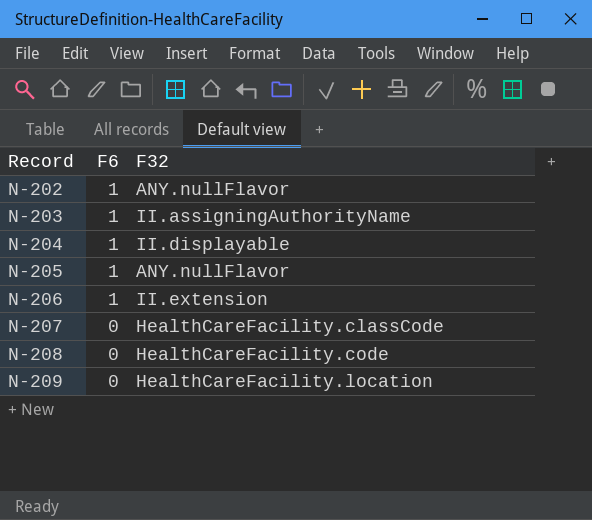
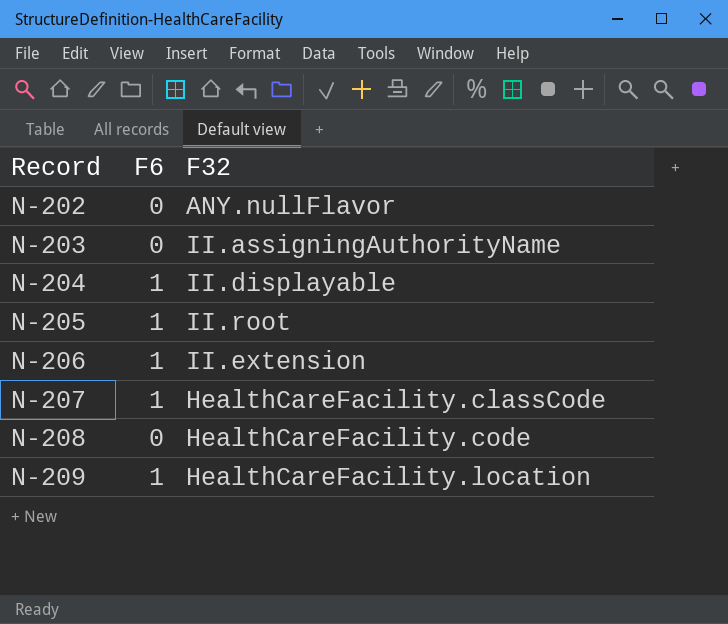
N-202 | F6: 1 -> 0
N-203 | F6: 1 -> 0
N-205 | F32: ANY.nullFlavor -> II.root
N-207 | F6: 0 -> 1
N-209 | F6: 0 -> 1

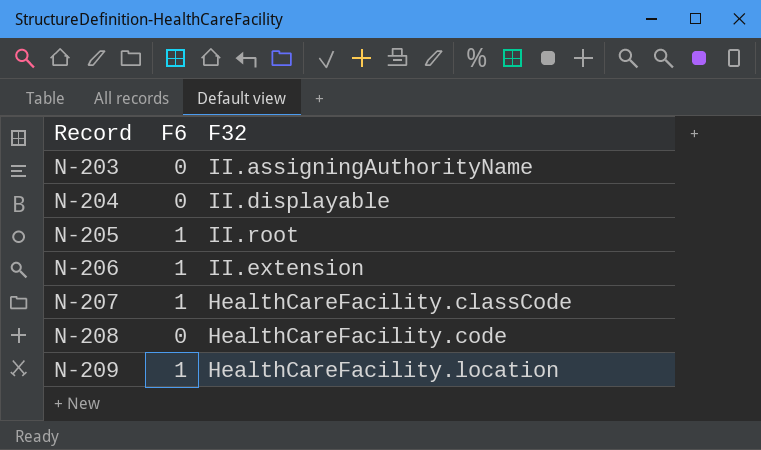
row N-202: 0 | ANY.nullFlavor -> none
N-204 | F6: 1 -> 0

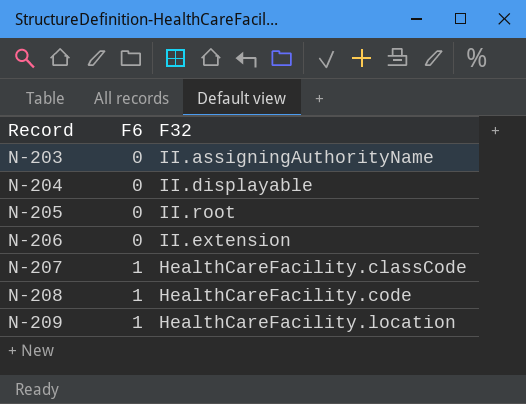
N-205 | F6: 1 -> 0
N-206 | F6: 1 -> 0
N-208 | F6: 0 -> 1

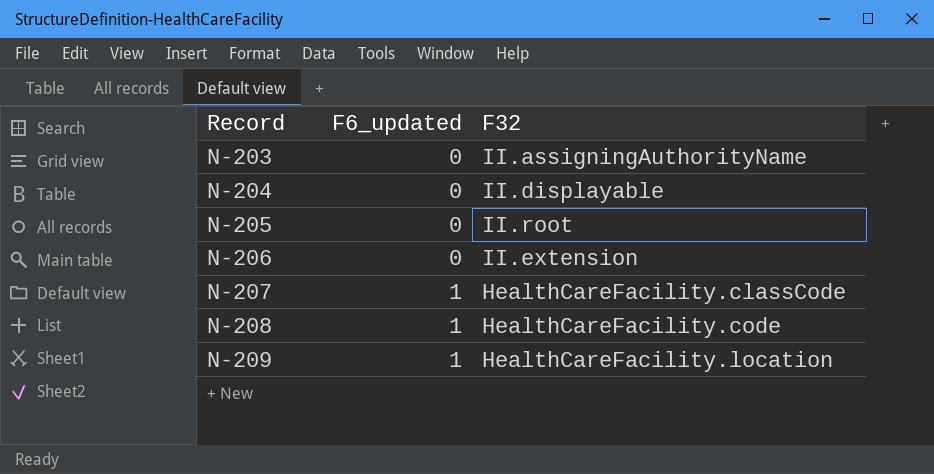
column name: F6 -> F6_updated

